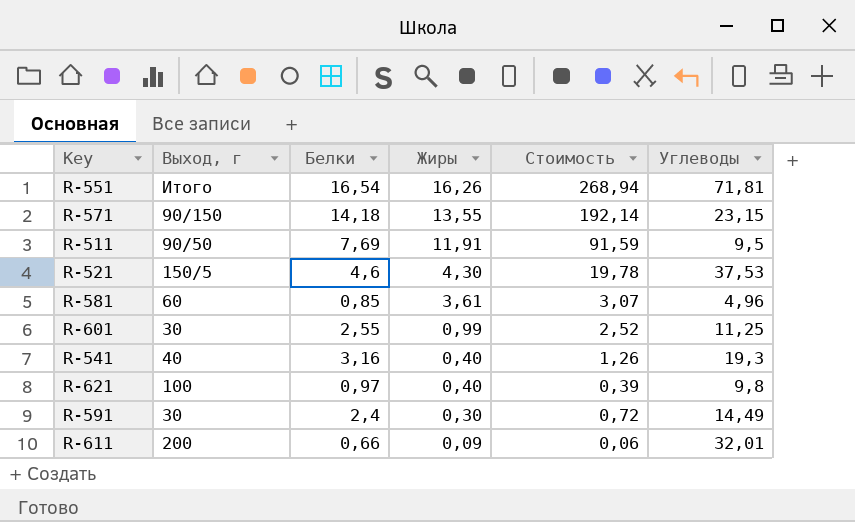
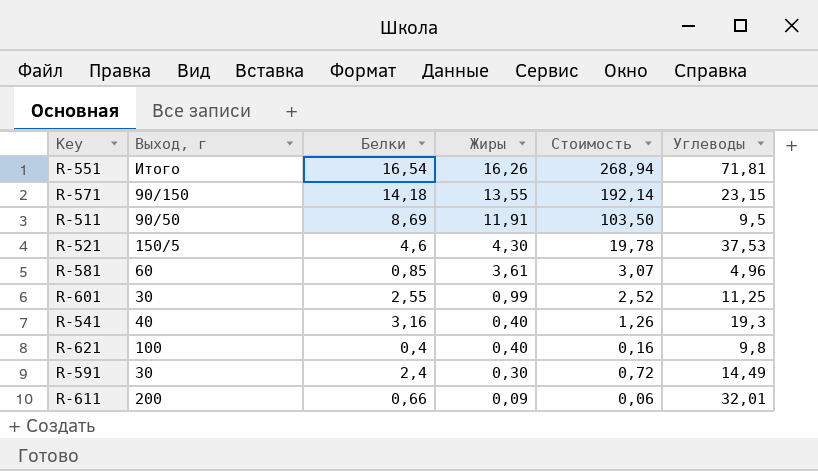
R-511 | Белки: 7,69 -> 8,69
R-511 | Стоимость: 91,59 -> 103,50
R-621 | Белки: 0,97 -> 0,4
R-621 | Стоимость: 0,39 -> 0,16

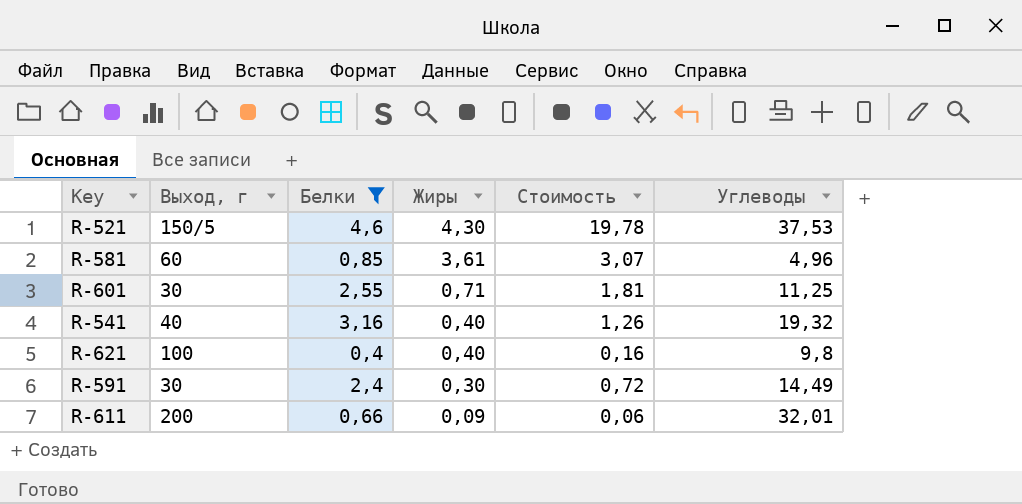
filter: none -> Белки <= 4,6
R-601 | Жиры: 0,99 -> 0,71
R-601 | Стоимость: 2,52 -> 1,81
R-541 | Углеводы: 19,3 -> 19,32

